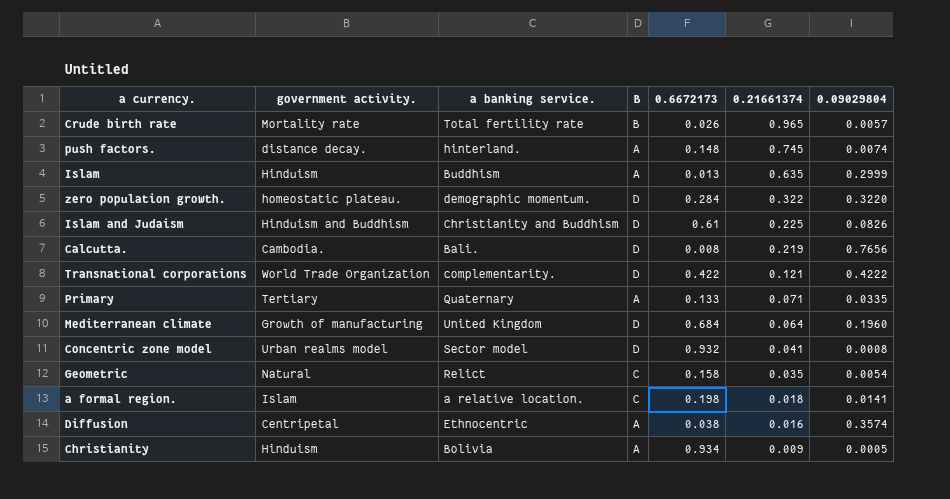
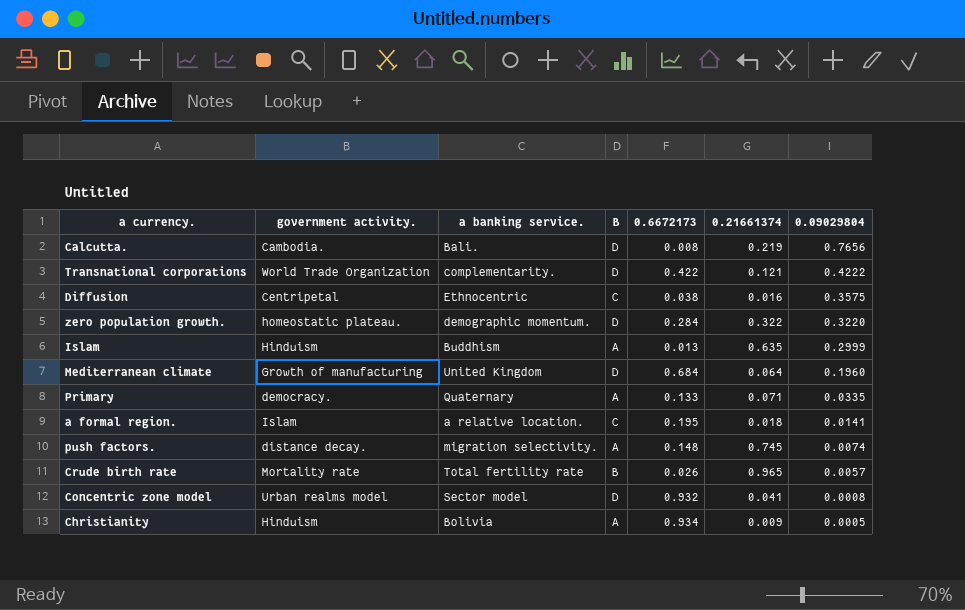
row order: 0.21661374 descending -> 0.09029804 descending
row Islam and Judaism: Hinduism and Buddhism | Christianity and Buddhism | D | 0.61 | 0.225 | 0.0826 -> none
row Geometric: Natural | Relict | C | 0.158 | 0.035 | 0.0054 -> none
Diffusion | B: A -> C
Diffusion | 0.09029804: 0.3574 -> 0.3575
Primary | government activity.: Tertiary -> democracy.
a formal region. | 0.6672173: 0.198 -> 0.195
push factors. | a banking service.: hinterland. -> migration selectivity.

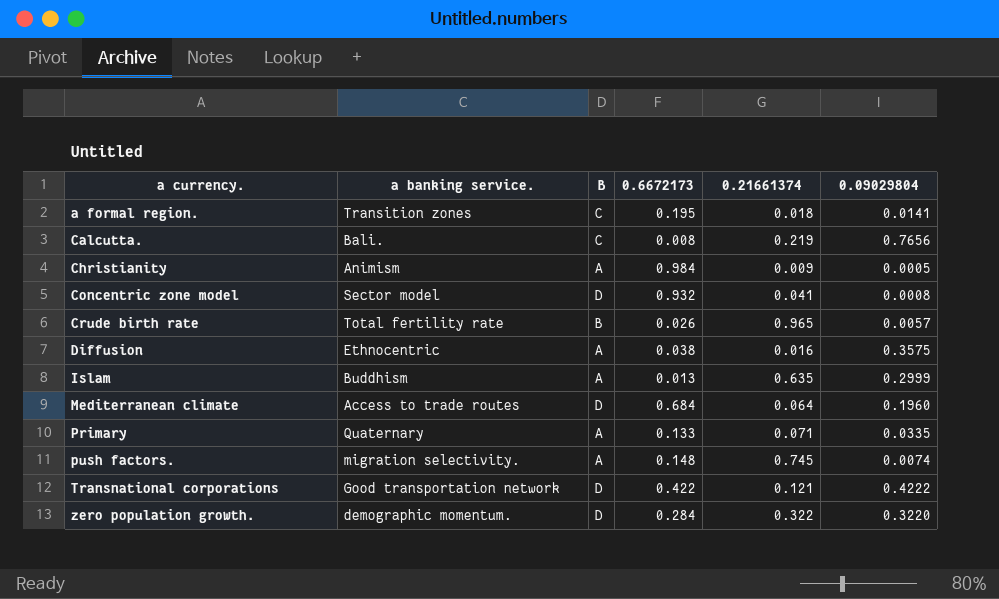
row order: 0.09029804 descending -> a currency. ascending
column government activity. | position: 2 -> none
a formal region. | a banking service.: a relative location. -> Transition zones
Calcutta. | B: D -> C
Christianity | a banking service.: Bolivia -> Animism
Christianity | 0.6672173: 0.934 -> 0.984
Diffusion | B: C -> A
Mediterranean climate | a banking service.: United Kingdom -> Access to trade routes
Transnational corporations | a banking service.: complementarity. -> Good transportation network

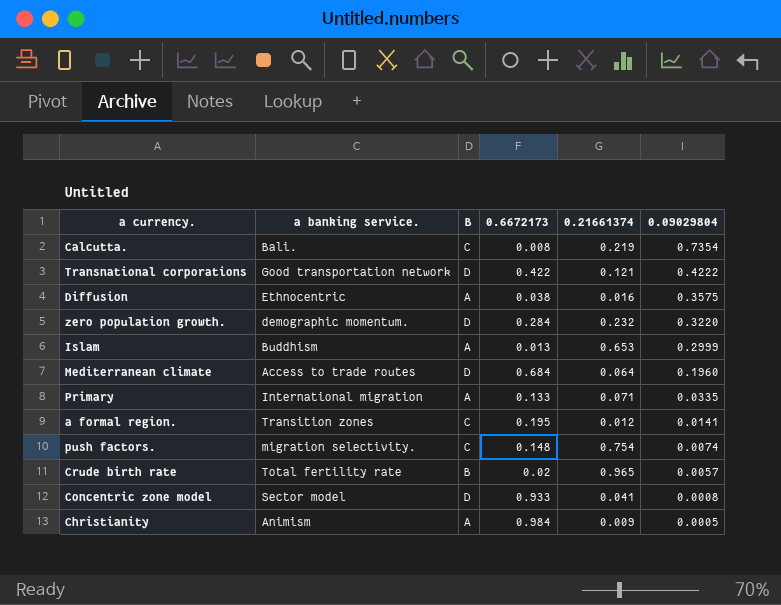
row order: a currency. ascending -> 0.09029804 descending
Calcutta. | 0.09029804: 0.7656 -> 0.7354
zero population growth. | 0.21661374: 0.322 -> 0.232
Islam | 0.21661374: 0.635 -> 0.653
Primary | a banking service.: Quaternary -> International migration
a formal region. | 0.21661374: 0.018 -> 0.012
push factors. | B: A -> C
push factors. | 0.21661374: 0.745 -> 0.754
Crude birth rate | 0.6672173: 0.026 -> 0.02
Concentric zone model | 0.6672173: 0.932 -> 0.933

